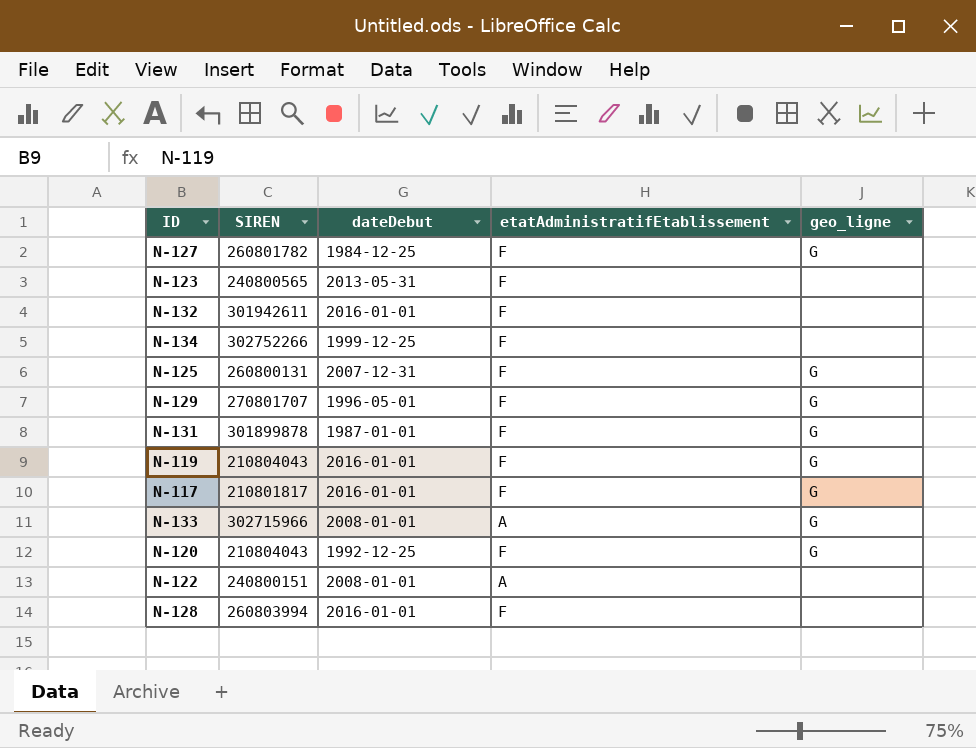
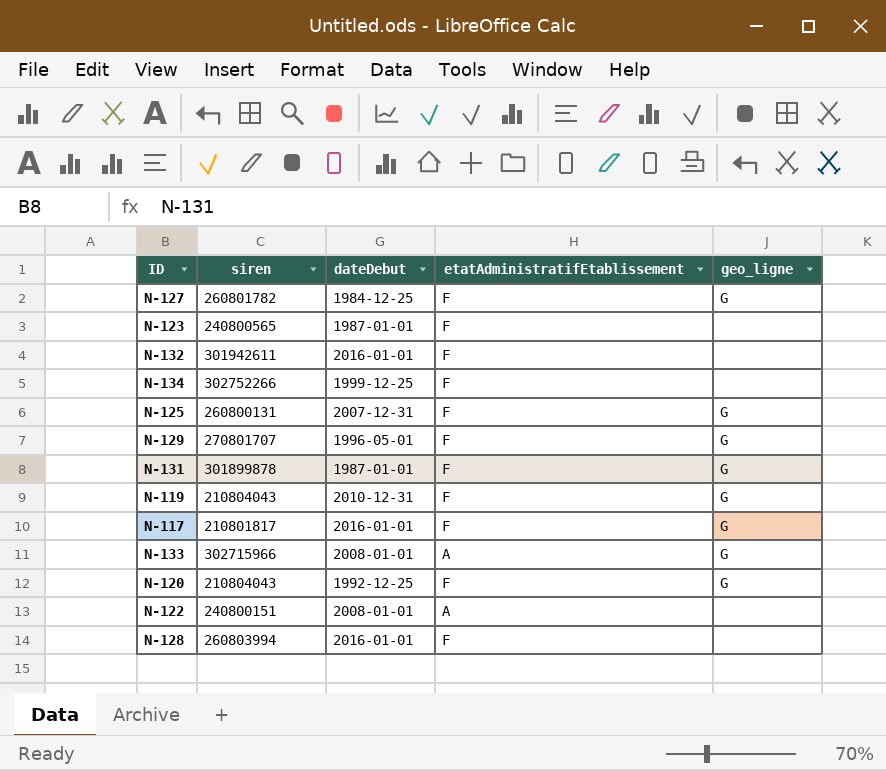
column name: SIREN -> siren
N-123 | dateDebut: 2013-05-31 -> 1987-01-01
N-119 | dateDebut: 2016-01-01 -> 2010-12-31

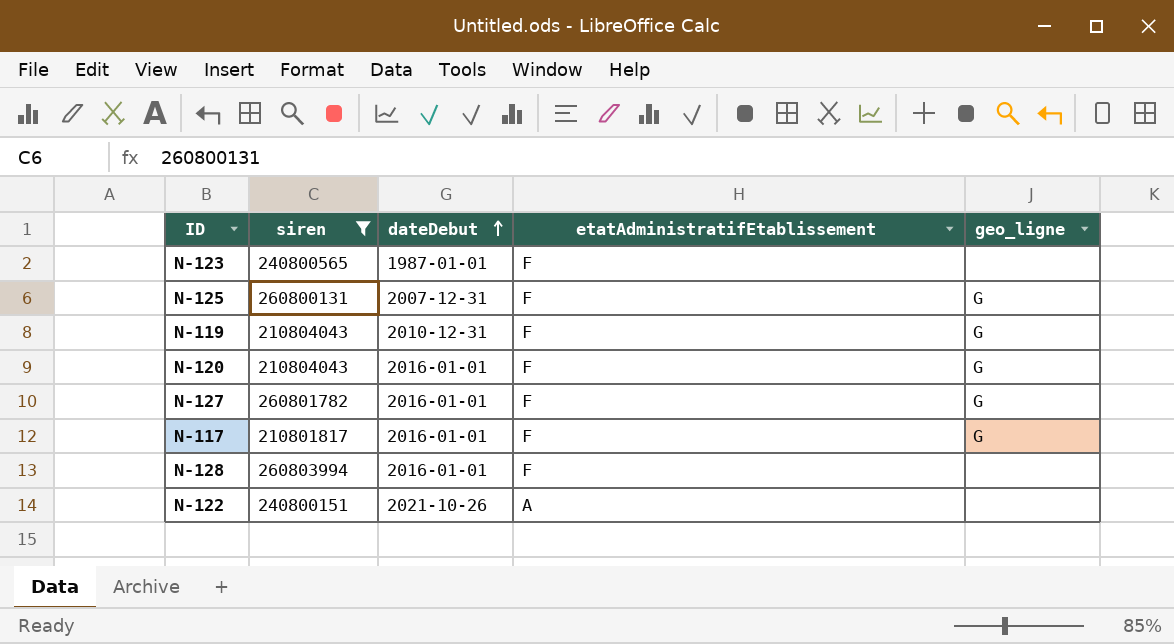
filter: none -> siren <= 260803994
row order: none -> dateDebut ascending
N-120 | dateDebut: 1992-12-25 -> 2016-01-01
N-127 | dateDebut: 1984-12-25 -> 2016-01-01
N-122 | dateDebut: 2008-01-01 -> 2021-10-26

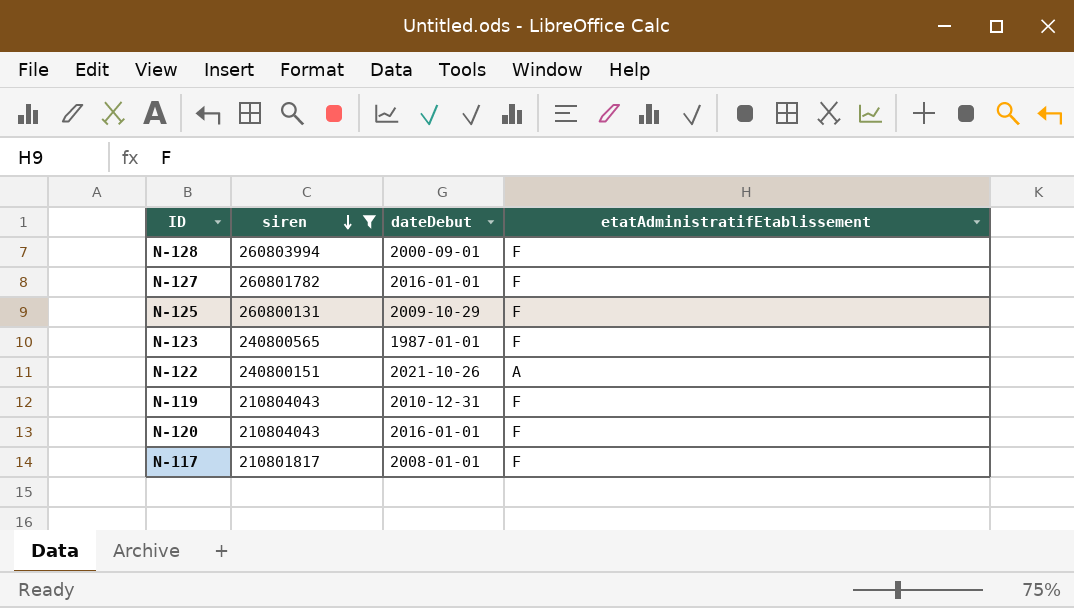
row order: dateDebut ascending -> siren descending
column geo_ligne | position: 5 -> none
N-128 | dateDebut: 2016-01-01 -> 2000-09-01
N-125 | dateDebut: 2007-12-31 -> 2009-10-29
N-117 | dateDebut: 2016-01-01 -> 2008-01-01

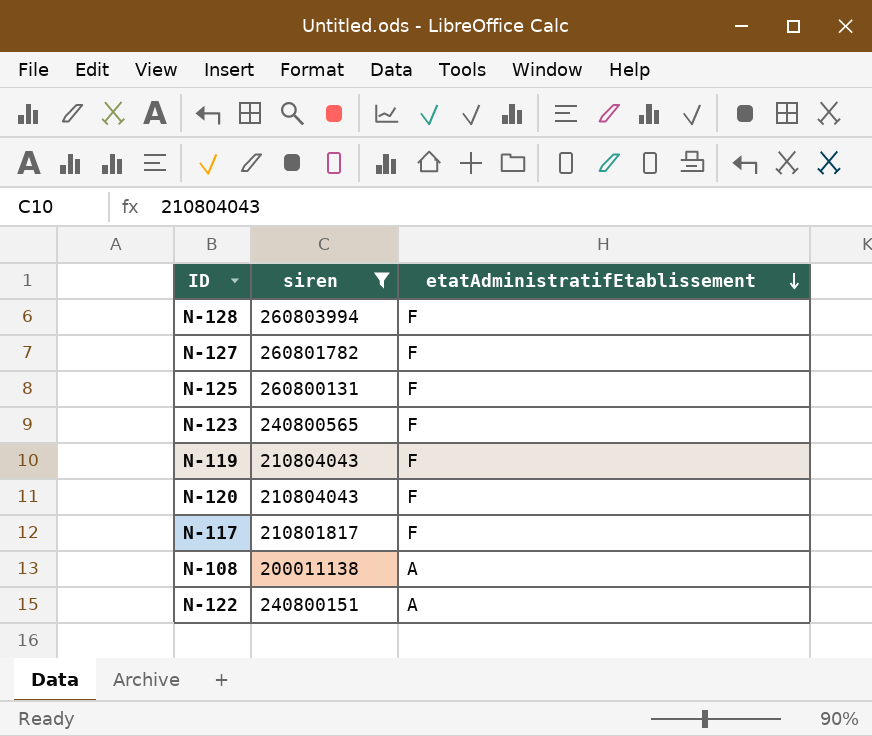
row order: siren descending -> etatAdministratifEtablissement descending
column dateDebut | position: 3 -> none
row N-108: none -> 200011138 | A

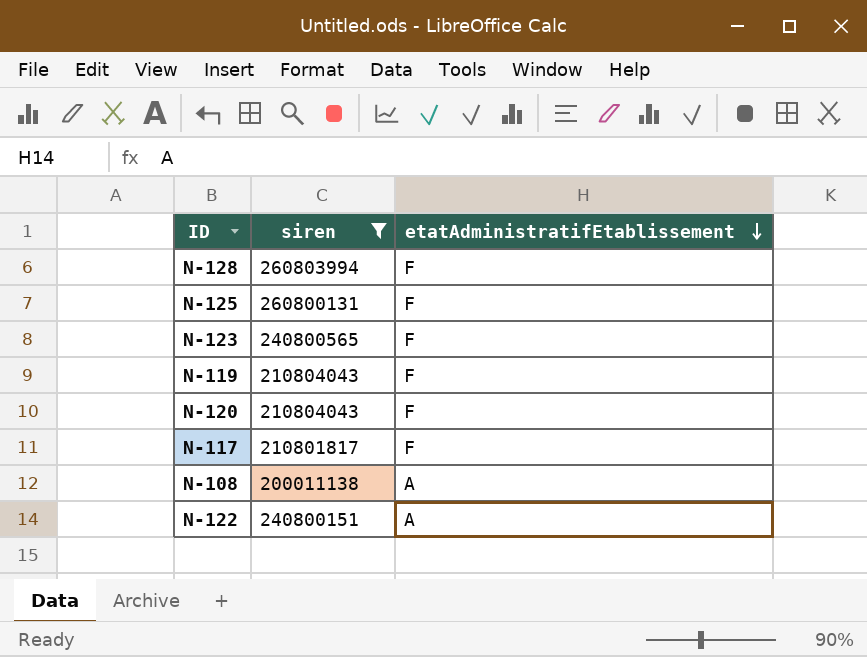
row N-127: 260801782 | F -> none

